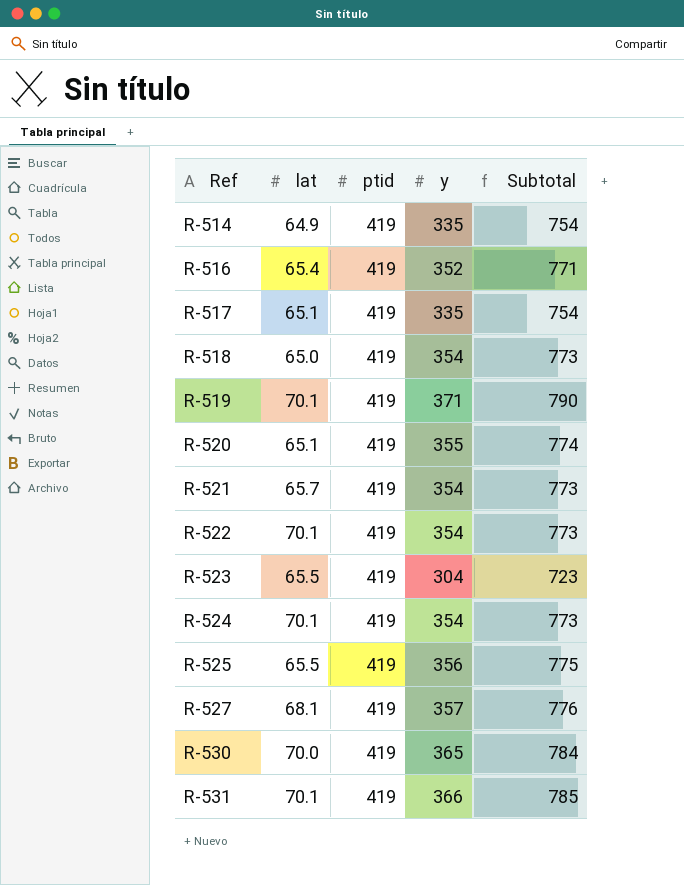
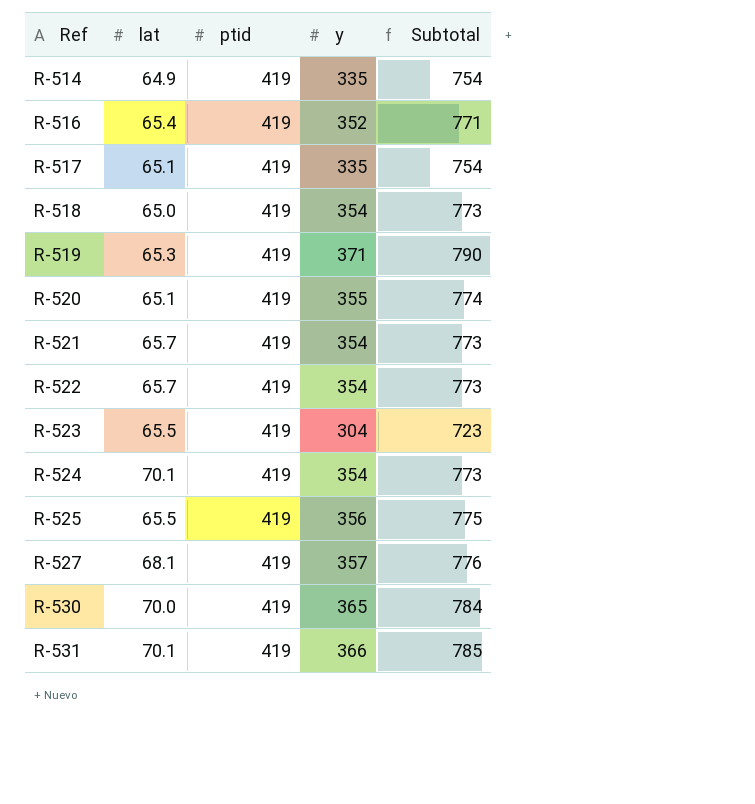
R-519 | lat: 70.1 -> 65.3
R-522 | lat: 70.1 -> 65.7

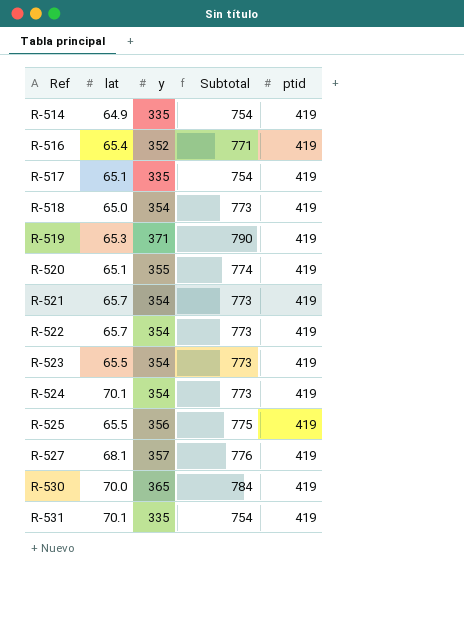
column ptid | position: 3 -> 5
R-523 | y: 304 -> 354
R-523 | Subtotal: 723 -> 773
R-531 | y: 366 -> 335
R-531 | Subtotal: 785 -> 754

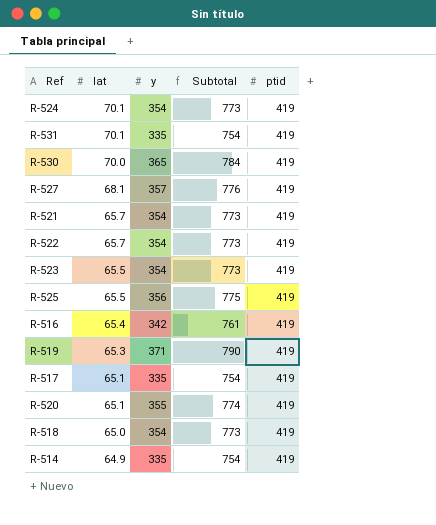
row order: Ref ascending -> lat descending
R-516 | y: 352 -> 342
R-516 | Subtotal: 771 -> 761

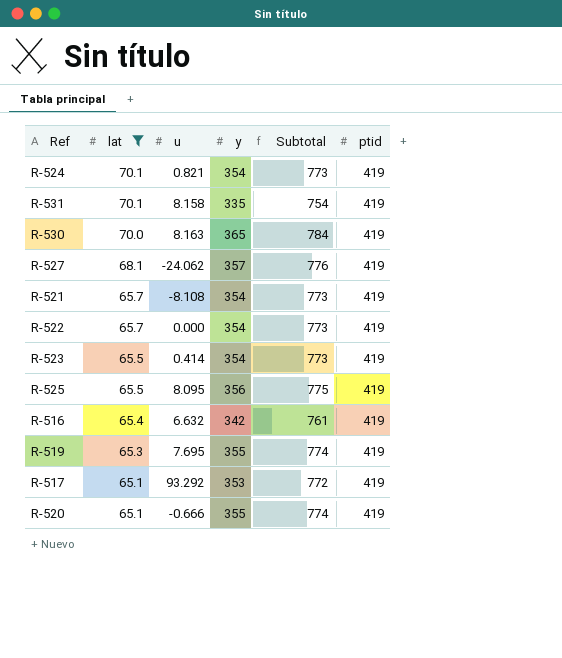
filter: none -> lat >= 65.1
column u | position: none -> 3
R-519 | y: 371 -> 355
R-519 | Subtotal: 790 -> 774
R-517 | y: 335 -> 353
R-517 | Subtotal: 754 -> 772

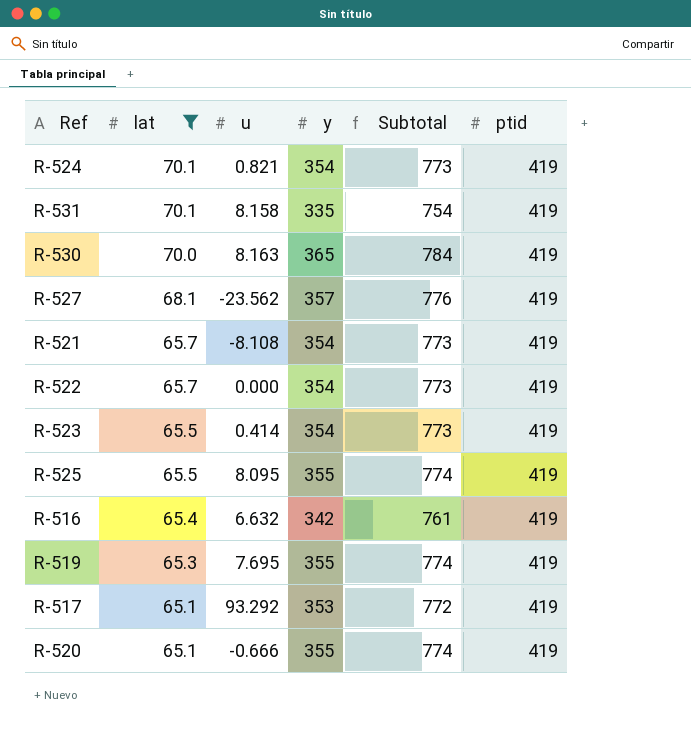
R-527 | u: -24.062 -> -23.562
R-525 | y: 356 -> 355
R-525 | Subtotal: 775 -> 774

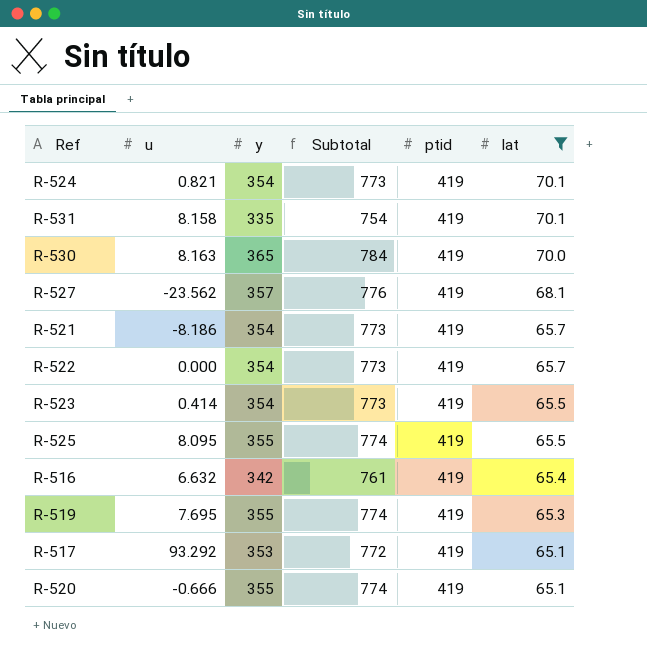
column lat | position: 2 -> 6
R-521 | u: -8.108 -> -8.186

